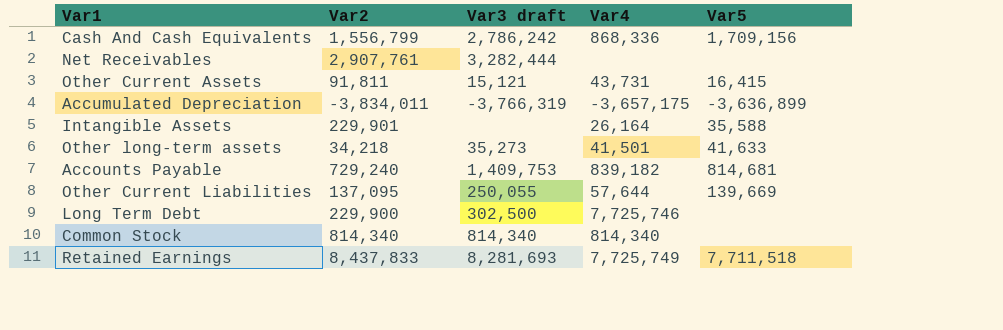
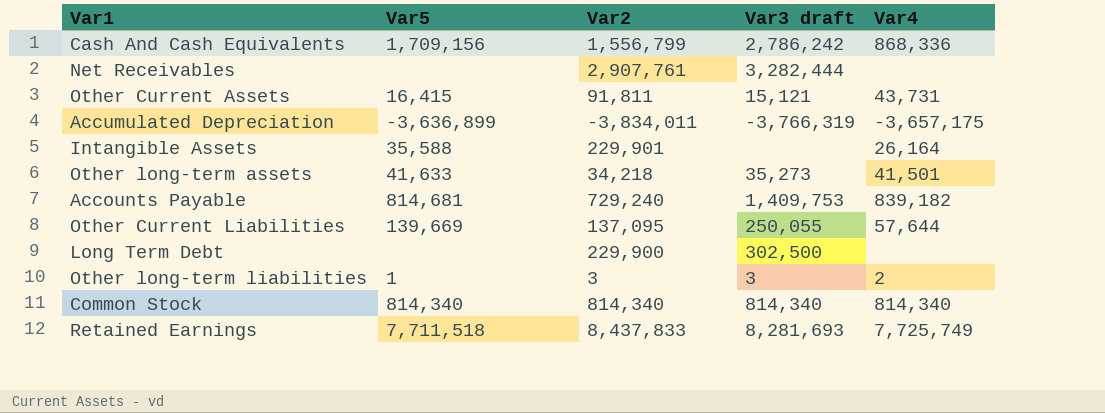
column Var5 | position: 5 -> 2
Long Term Debt | Var4: 7,725,746 -> none
row Other long-term liabilities: none -> 1 | 3 | 3 | 2
Common Stock | Var5: none -> 814,340

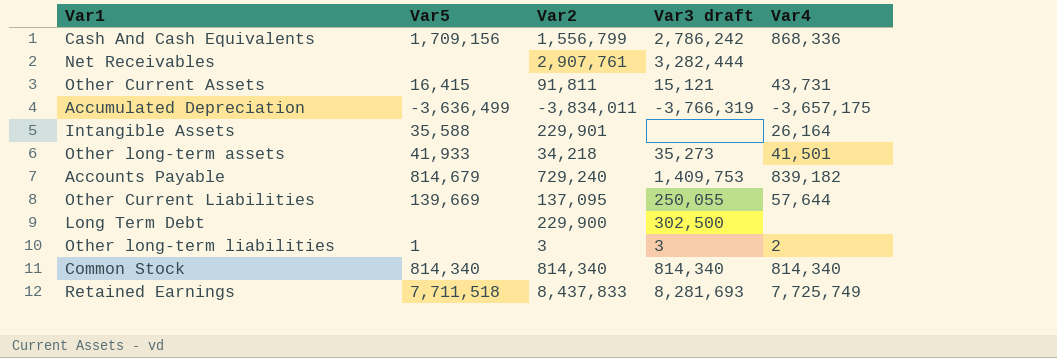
Accumulated Depreciation | Var5: -3,636,899 -> -3,636,499
Other long-term assets | Var5: 41,633 -> 41,933
Accounts Payable | Var5: 814,681 -> 814,679

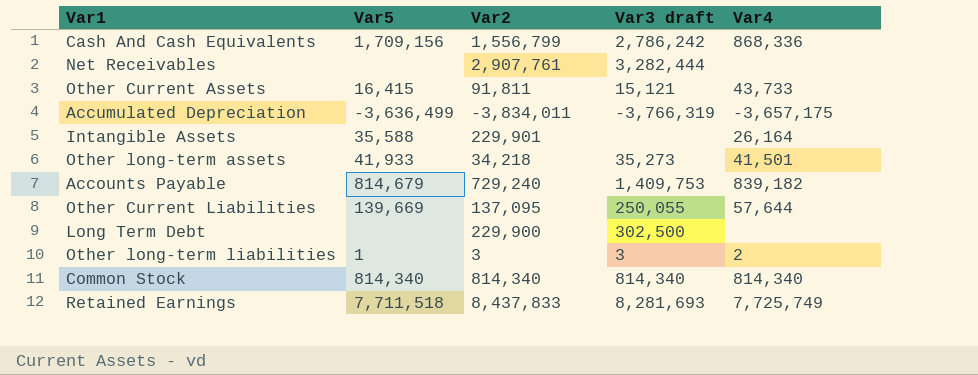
Other Current Assets | Var4: 43,731 -> 43,733

